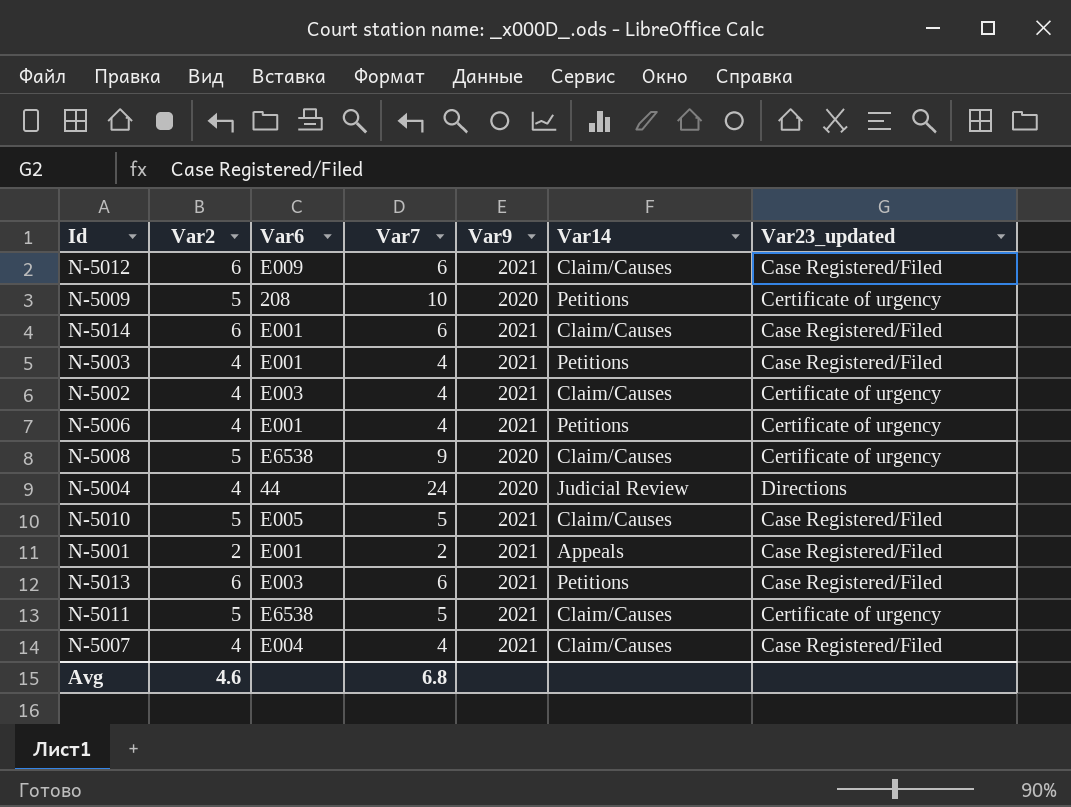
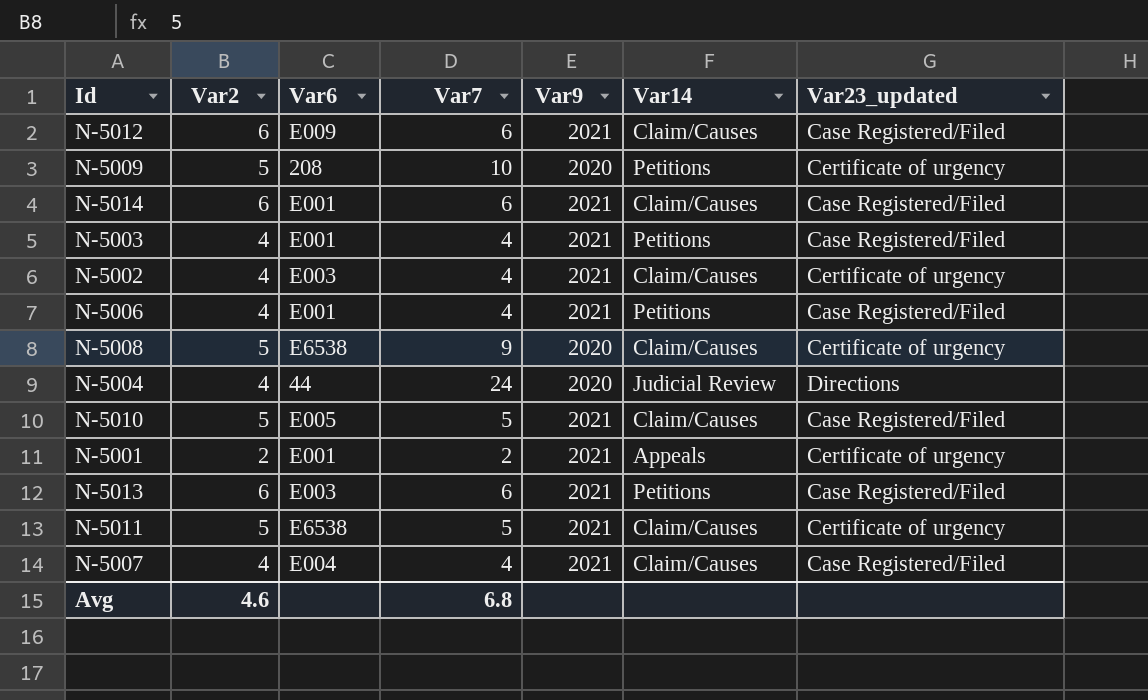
N-5006 | Var23_updated: Certificate of urgency -> Case Registered/Filed
N-5001 | Var23_updated: Case Registered/Filed -> Certificate of urgency

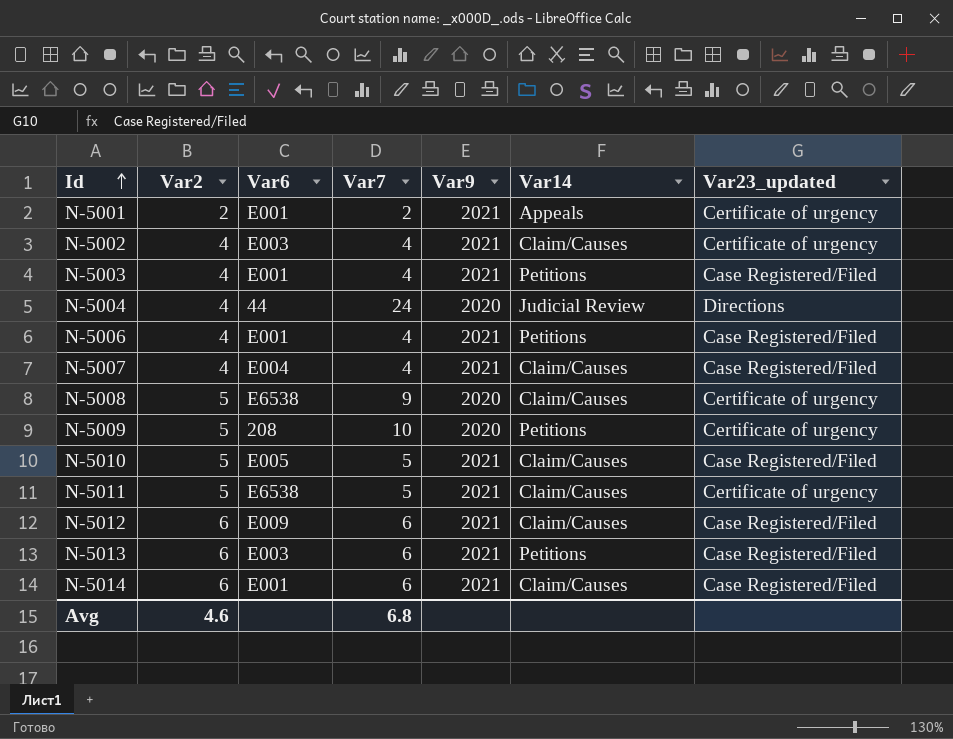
row order: none -> Id ascending

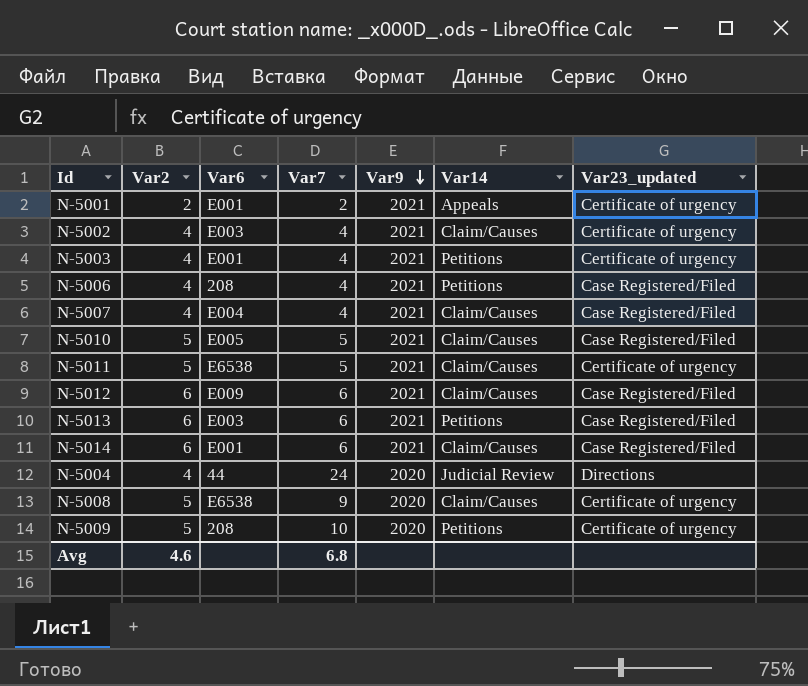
row order: Id ascending -> Var9 descending
N-5003 | Var23_updated: Case Registered/Filed -> Certificate of urgency
N-5006 | Var6: E001 -> 208

